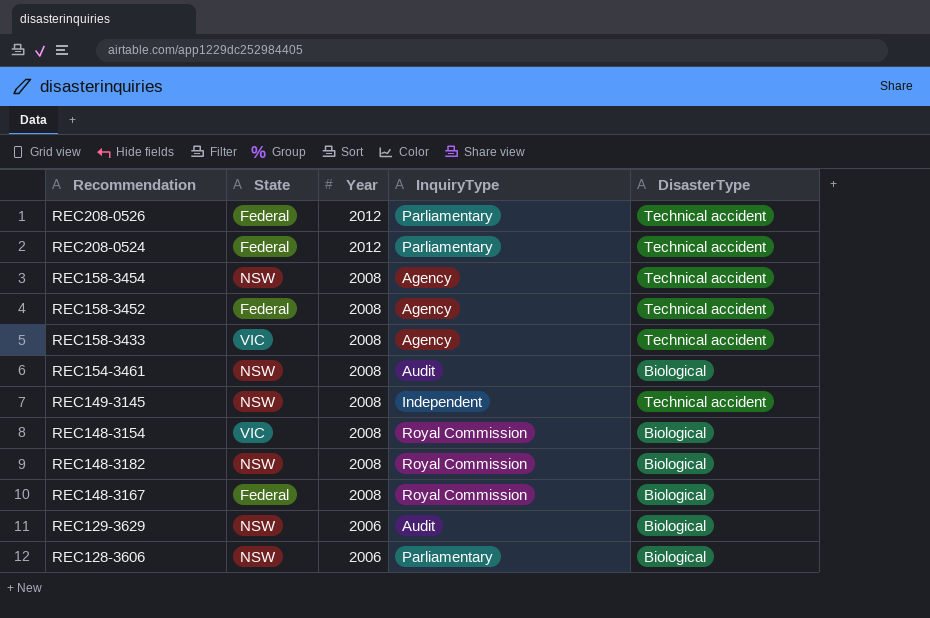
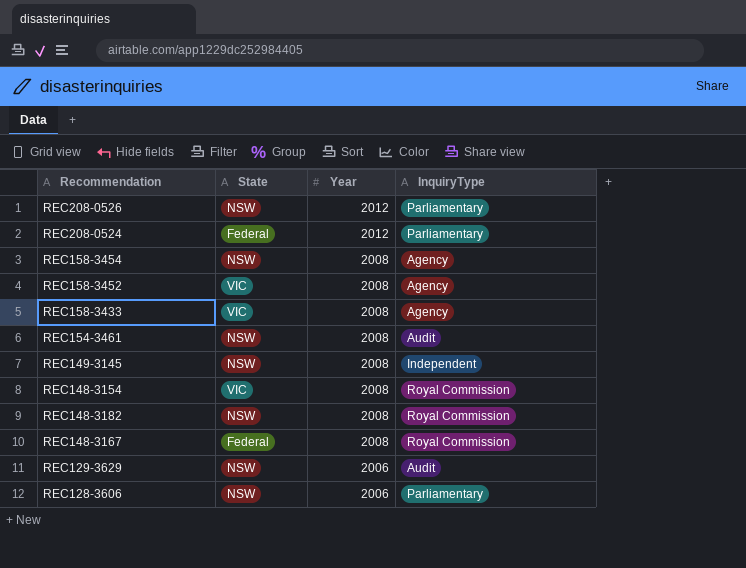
column DisasterType | position: 5 -> none
REC208-0526 | State: Federal -> NSW
REC158-3452 | State: Federal -> VIC

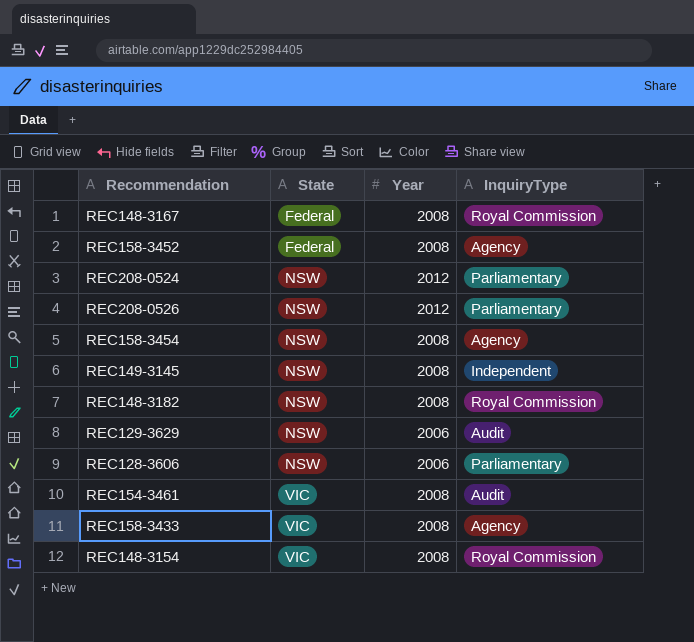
row order: Year descending -> State ascending
REC158-3452 | State: VIC -> Federal
REC208-0524 | State: Federal -> NSW
REC154-3461 | State: NSW -> VIC

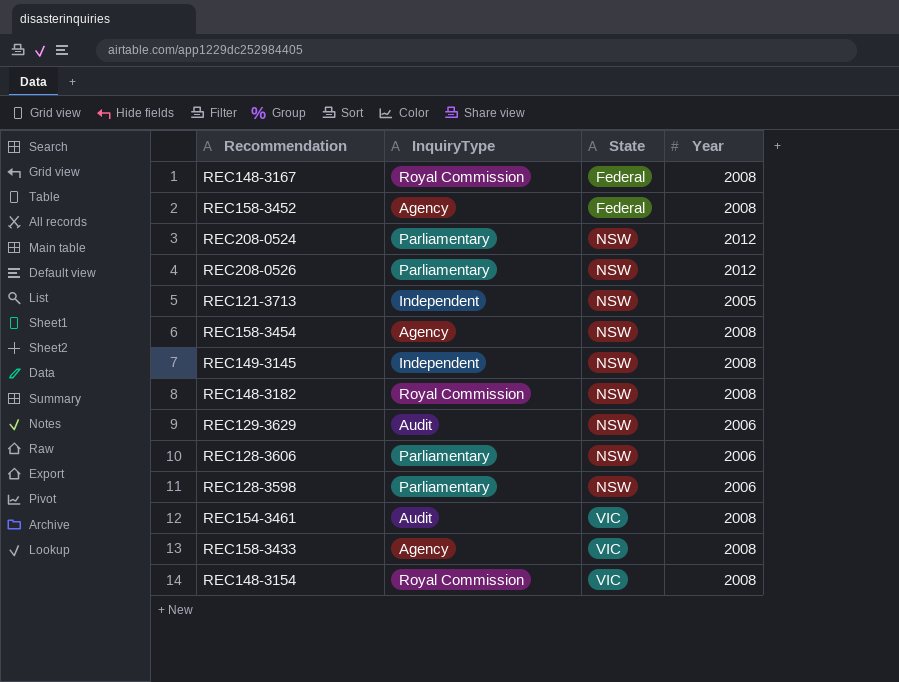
column InquiryType | position: 4 -> 2
row REC121-3713: none -> Independent | NSW | 2005
row REC128-3598: none -> Parliamentary | NSW | 2006

